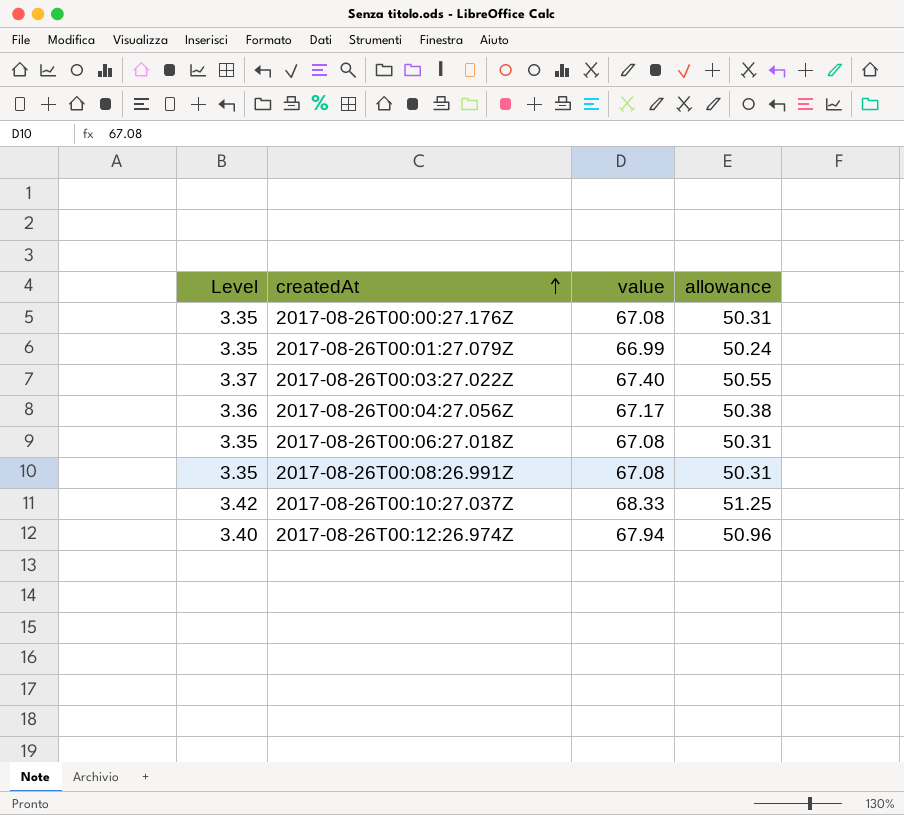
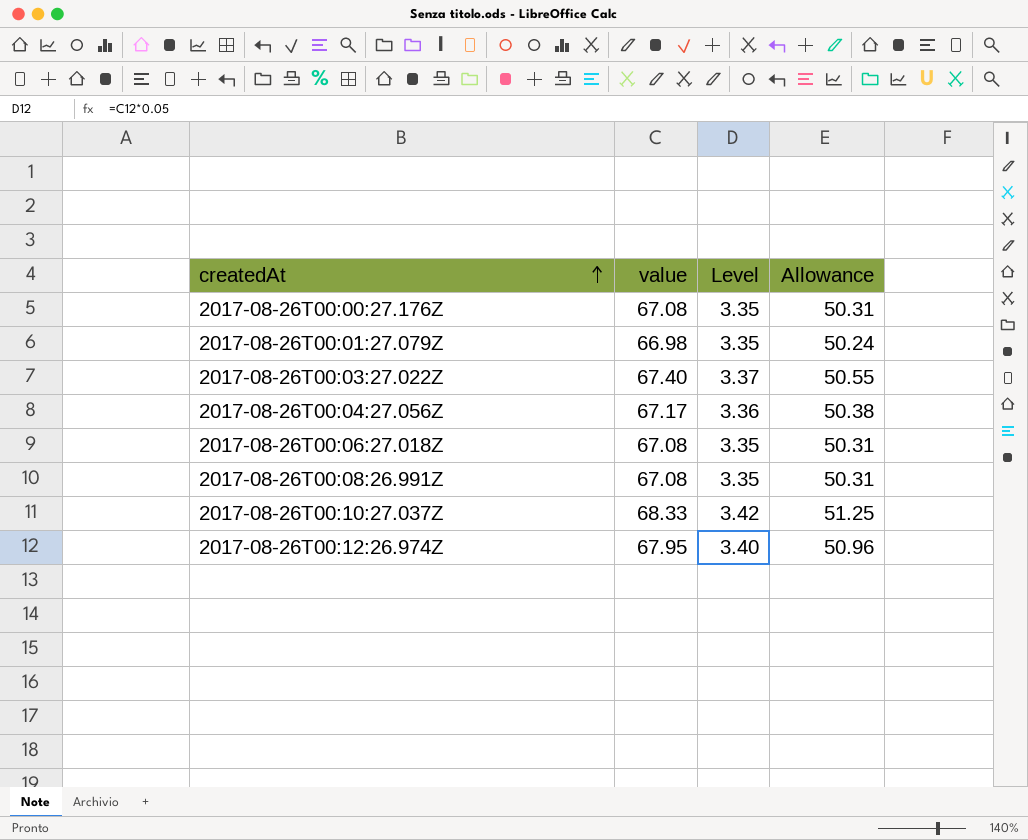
column Level | position: 1 -> 3
column name: allowance -> Allowance
2017-08-26T00:01:27.079Z | value: 66.99 -> 66.98
2017-08-26T00:12:26.974Z | value: 67.94 -> 67.95

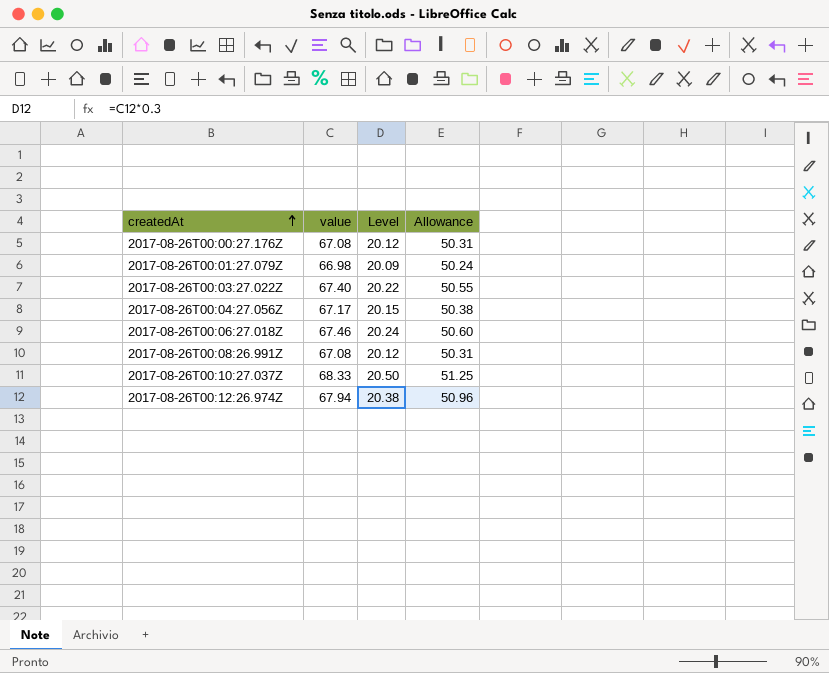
column Level | formula: [value] * 0.05 -> [value] * 0.3
2017-08-26T00:06:27.018Z | value: 67.08 -> 67.46
2017-08-26T00:06:27.018Z | Allowance: 50.31 -> 50.60
2017-08-26T00:12:26.974Z | value: 67.95 -> 67.94

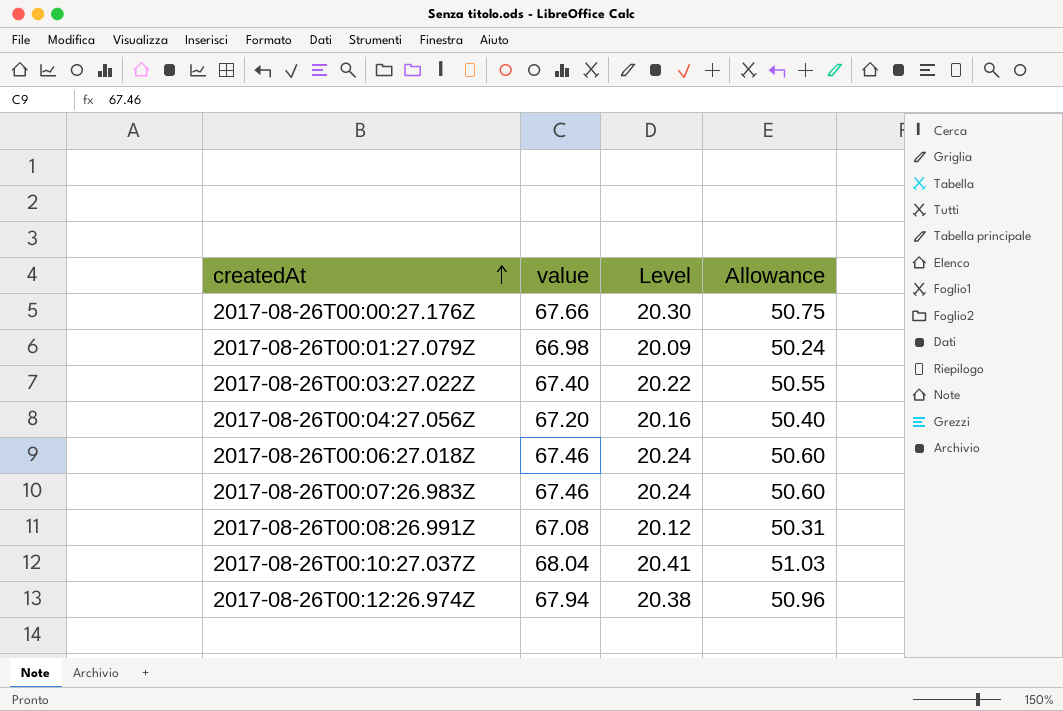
2017-08-26T00:00:27.176Z | value: 67.08 -> 67.66
2017-08-26T00:00:27.176Z | Level: 20.12 -> 20.30
2017-08-26T00:00:27.176Z | Allowance: 50.31 -> 50.75
2017-08-26T00:04:27.056Z | value: 67.17 -> 67.20
2017-08-26T00:04:27.056Z | Level: 20.15 -> 20.16
2017-08-26T00:04:27.056Z | Allowance: 50.38 -> 50.40
row 2017-08-26T00:07:26.983Z: none -> 67.46 | 20.24 | 50.60
2017-08-26T00:10:27.037Z | value: 68.33 -> 68.04
2017-08-26T00:10:27.037Z | Level: 20.50 -> 20.41
2017-08-26T00:10:27.037Z | Allowance: 51.25 -> 51.03

